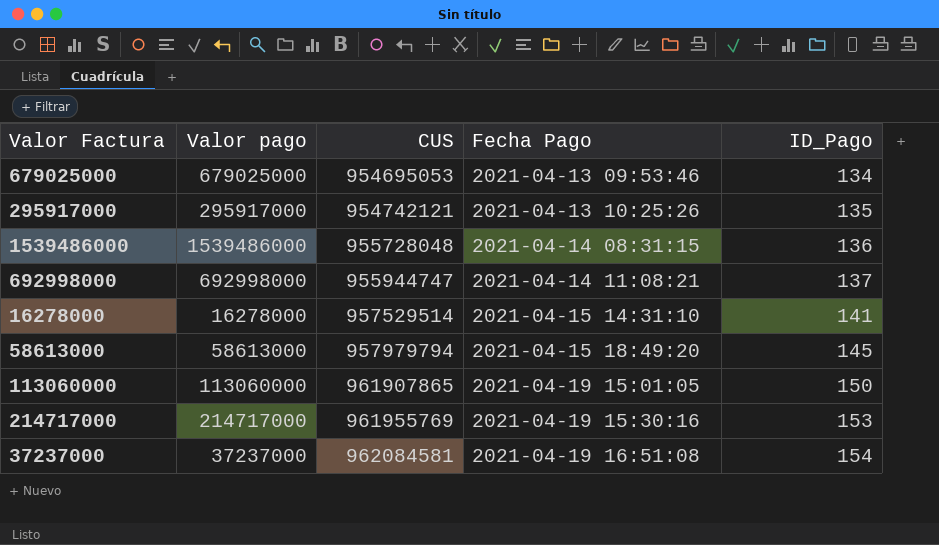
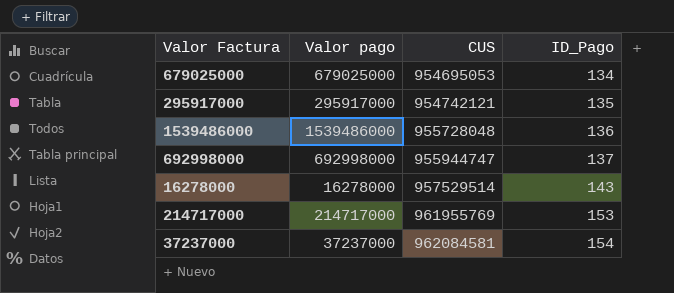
column Fecha Pago | position: 4 -> none
row 58613000: 58613000 | 957979794 | 2021-04-15 18:49:20 | 145 -> none
row 113060000: 113060000 | 961907865 | 2021-04-19 15:01:05 | 150 -> none
16278000 | ID_Pago: 141 -> 143

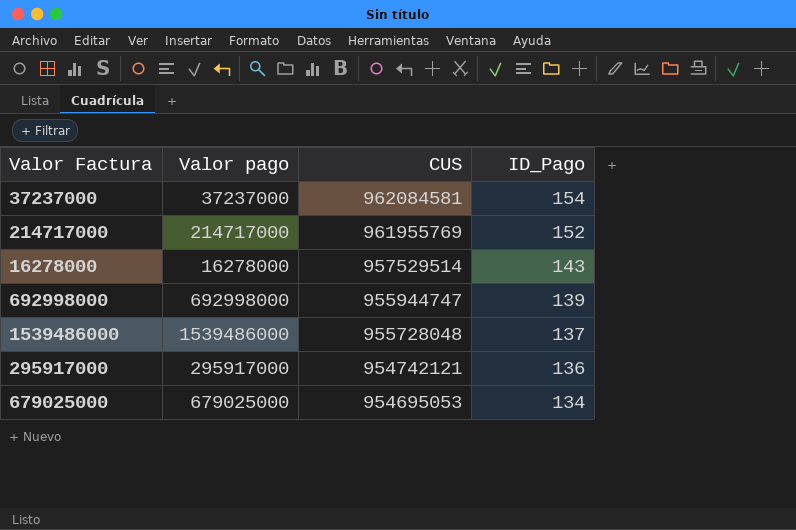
row order: CUS ascending -> CUS descending
214717000 | ID_Pago: 153 -> 152
692998000 | ID_Pago: 137 -> 139
1539486000 | ID_Pago: 136 -> 137
295917000 | ID_Pago: 135 -> 136

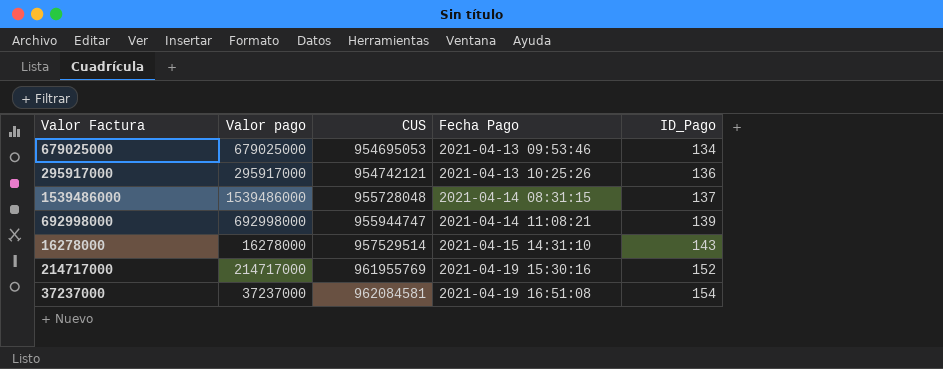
row order: CUS descending -> CUS ascending
column Fecha Pago | position: none -> 4

